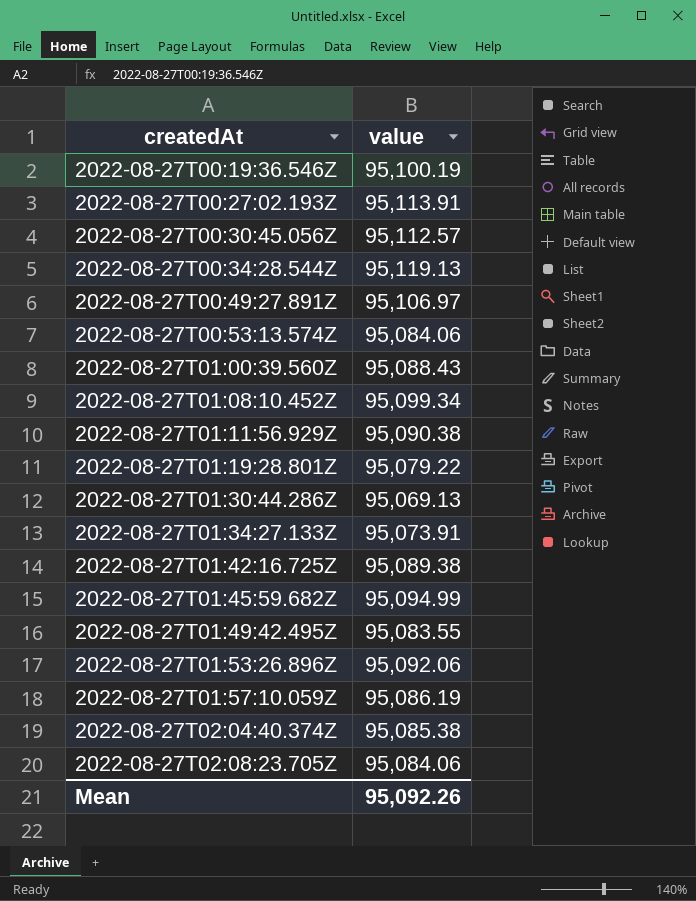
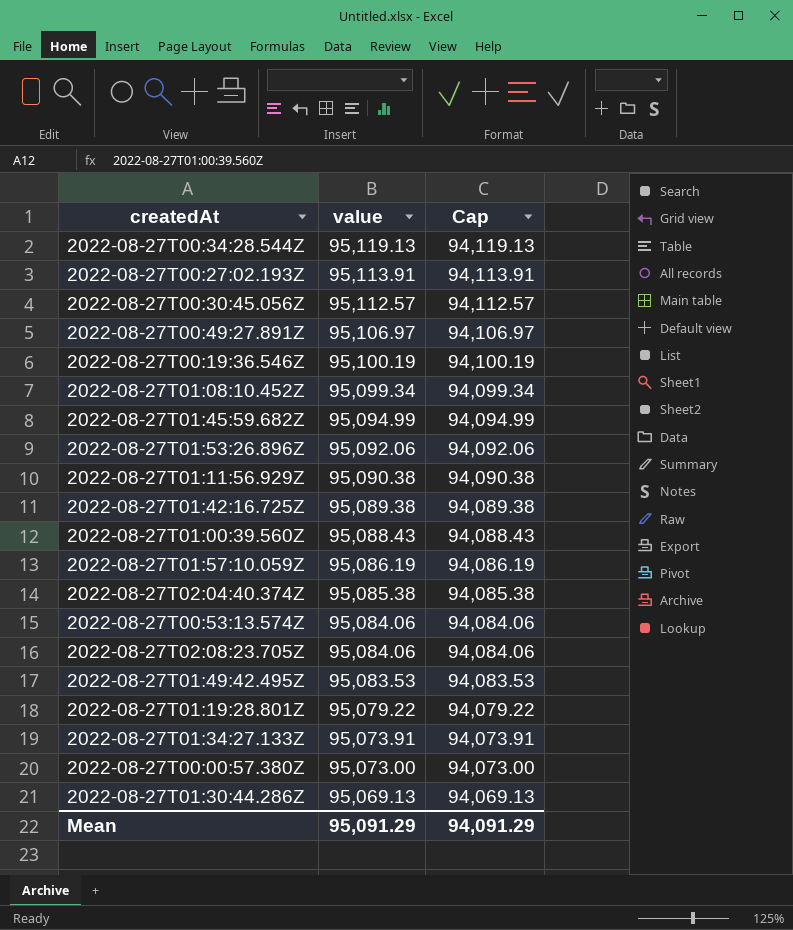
row order: createdAt ascending -> value descending
column Cap | formula: none -> [value] - 1000
2022-08-27T01:49:42.495Z | value: 95,083.55 -> 95,083.53
row 2022-08-27T00:00:57.380Z: none -> 95,073.00 | 94,073.00
Mean | value: 95,092.26 -> 95,091.29

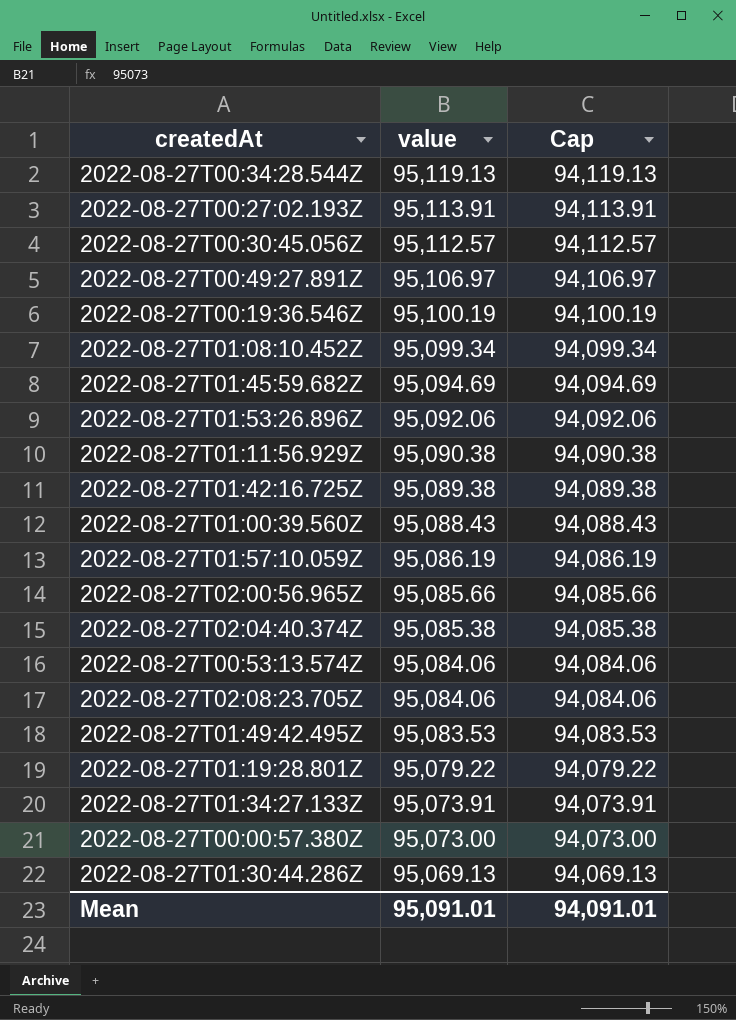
2022-08-27T01:45:59.682Z | value: 95,094.99 -> 95,094.69
2022-08-27T01:45:59.682Z | Cap: 94,094.99 -> 94,094.69
row 2022-08-27T02:00:56.965Z: none -> 95,085.66 | 94,085.66
Mean | value: 95,091.29 -> 95,091.01
Mean | Cap: 94,091.29 -> 94,091.01

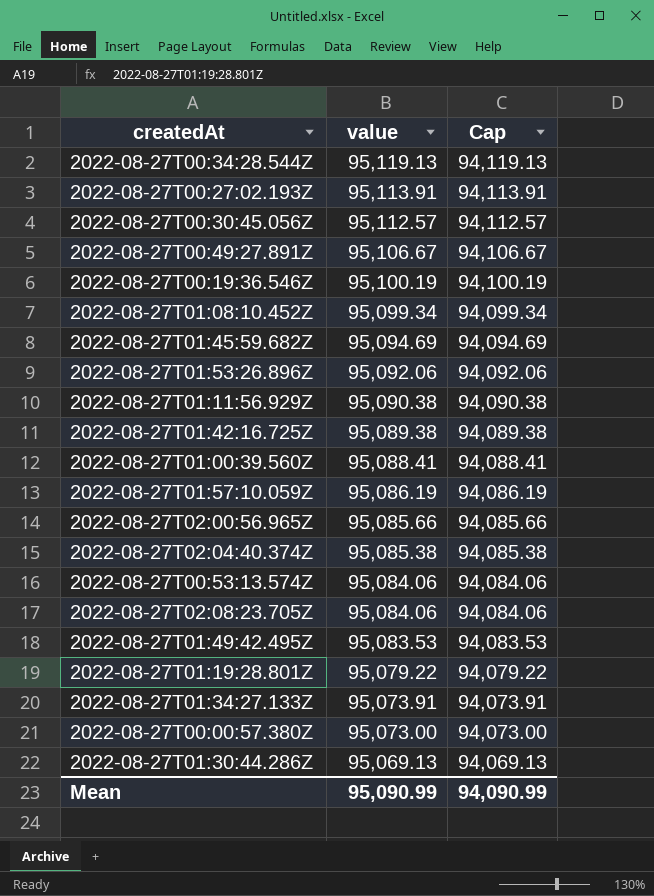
2022-08-27T00:49:27.891Z | value: 95,106.97 -> 95,106.67
2022-08-27T00:49:27.891Z | Cap: 94,106.97 -> 94,106.67
2022-08-27T01:00:39.560Z | value: 95,088.43 -> 95,088.41
2022-08-27T01:00:39.560Z | Cap: 94,088.43 -> 94,088.41
Mean | value: 95,091.01 -> 95,090.99
Mean | Cap: 94,091.01 -> 94,090.99

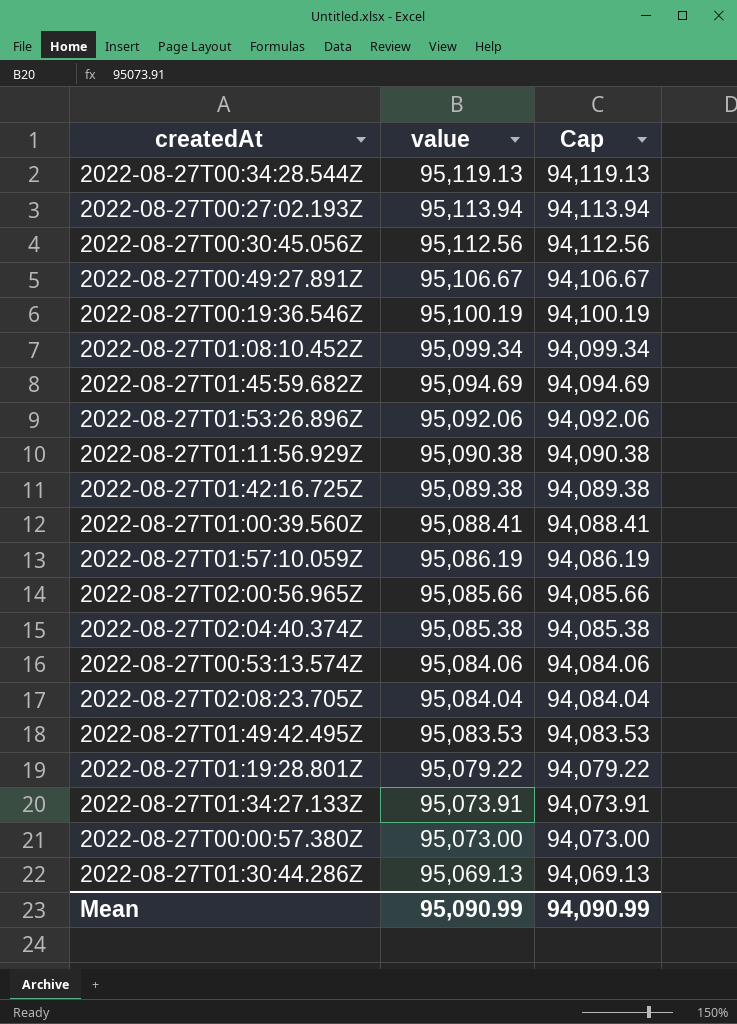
2022-08-27T00:27:02.193Z | value: 95,113.91 -> 95,113.94
2022-08-27T00:27:02.193Z | Cap: 94,113.91 -> 94,113.94
2022-08-27T00:30:45.056Z | value: 95,112.57 -> 95,112.56
2022-08-27T00:30:45.056Z | Cap: 94,112.57 -> 94,112.56
2022-08-27T02:08:23.705Z | value: 95,084.06 -> 95,084.04
2022-08-27T02:08:23.705Z | Cap: 94,084.06 -> 94,084.04

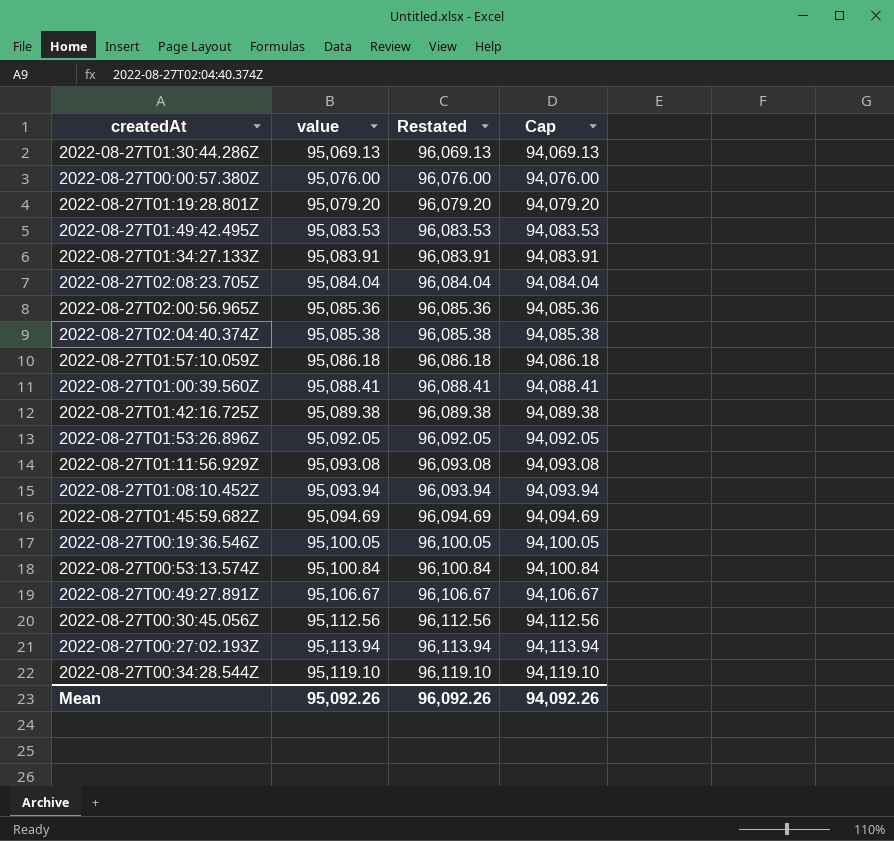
row order: value descending -> value ascending
column Restated | formula: none -> [value] + 1000
2022-08-27T00:00:57.380Z | value: 95,073.00 -> 95,076.00
2022-08-27T00:00:57.380Z | Cap: 94,073.00 -> 94,076.00
2022-08-27T01:19:28.801Z | value: 95,079.22 -> 95,079.20
2022-08-27T01:19:28.801Z | Cap: 94,079.22 -> 94,079.20
2022-08-27T01:34:27.133Z | value: 95,073.91 -> 95,083.91
2022-08-27T01:34:27.133Z | Cap: 94,073.91 -> 94,083.91
2022-08-27T02:00:56.965Z | value: 95,085.66 -> 95,085.36
2022-08-27T02:00:56.965Z | Cap: 94,085.66 -> 94,085.36
2022-08-27T01:57:10.059Z | value: 95,086.19 -> 95,086.18
2022-08-27T01:57:10.059Z | Cap: 94,086.19 -> 94,086.18
2022-08-27T01:53:26.896Z | value: 95,092.06 -> 95,092.05
2022-08-27T01:53:26.896Z | Cap: 94,092.06 -> 94,092.05
2022-08-27T01:11:56.929Z | value: 95,090.38 -> 95,093.08
2022-08-27T01:11:56.929Z | Cap: 94,090.38 -> 94,093.08
2022-08-27T01:08:10.452Z | value: 95,099.34 -> 95,093.94
2022-08-27T01:08:10.452Z | Cap: 94,099.34 -> 94,093.94
2022-08-27T00:19:36.546Z | value: 95,100.19 -> 95,100.05
2022-08-27T00:19:36.546Z | Cap: 94,100.19 -> 94,100.05
2022-08-27T00:53:13.574Z | value: 95,084.06 -> 95,100.84
2022-08-27T00:53:13.574Z | Cap: 94,084.06 -> 94,100.84
2022-08-27T00:34:28.544Z | value: 95,119.13 -> 95,119.10
2022-08-27T00:34:28.544Z | Cap: 94,119.13 -> 94,119.10
Mean | value: 95,090.99 -> 95,092.26
Mean | Cap: 94,090.99 -> 94,092.26

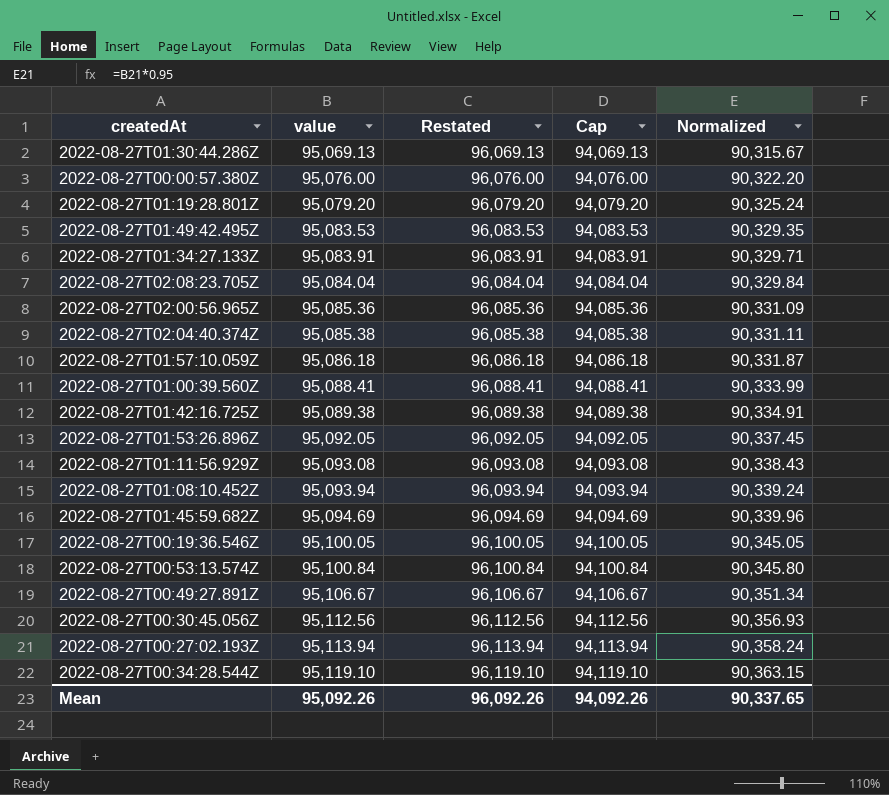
column Normalized | formula: none -> [value] * 0.95

